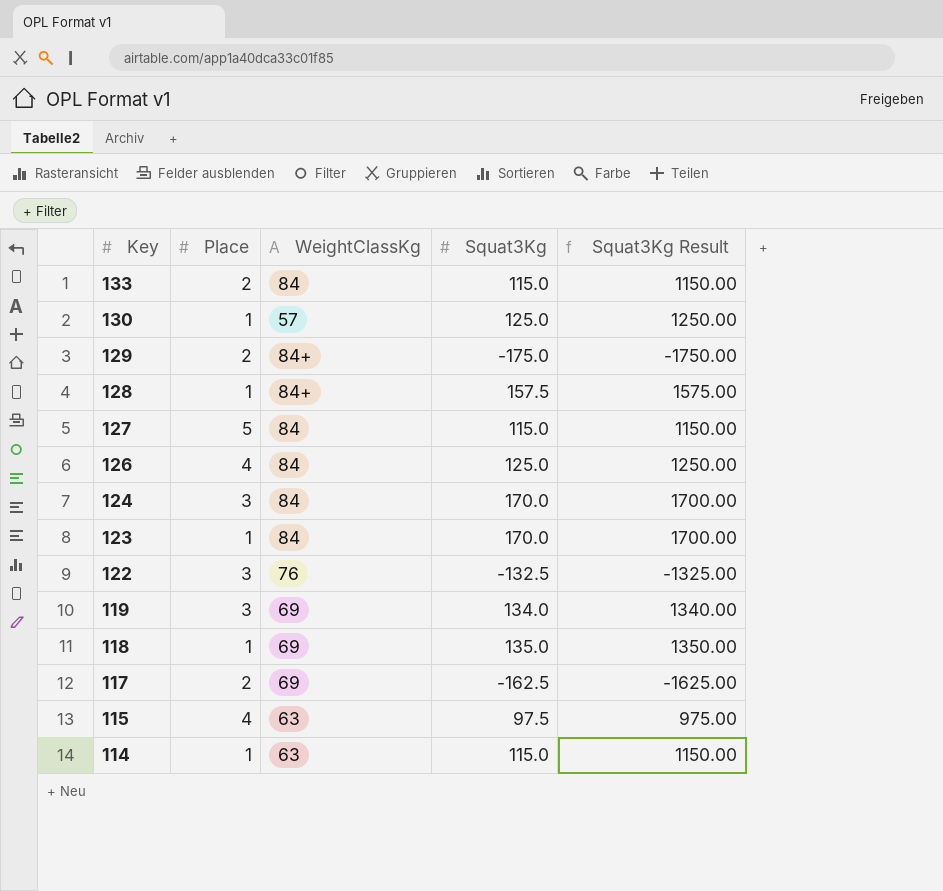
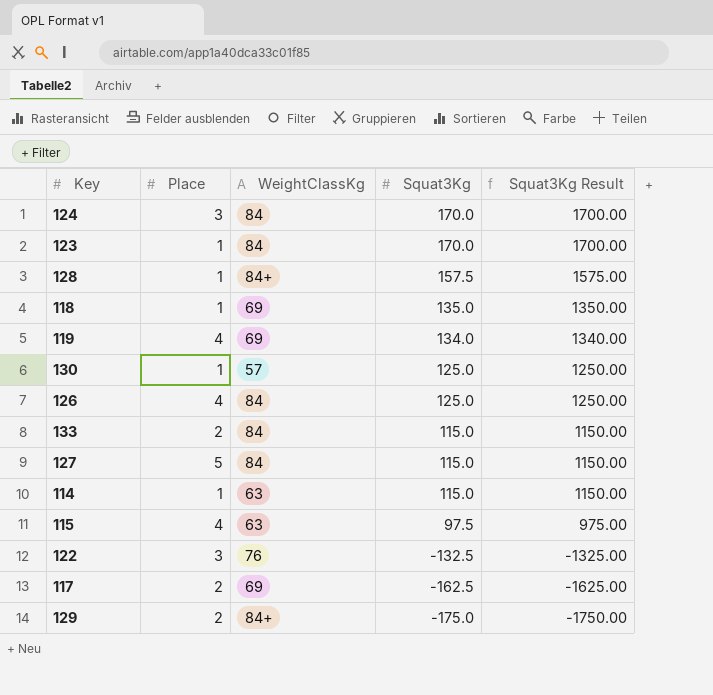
row order: Key descending -> Squat3Kg descending
119 | Place: 3 -> 4

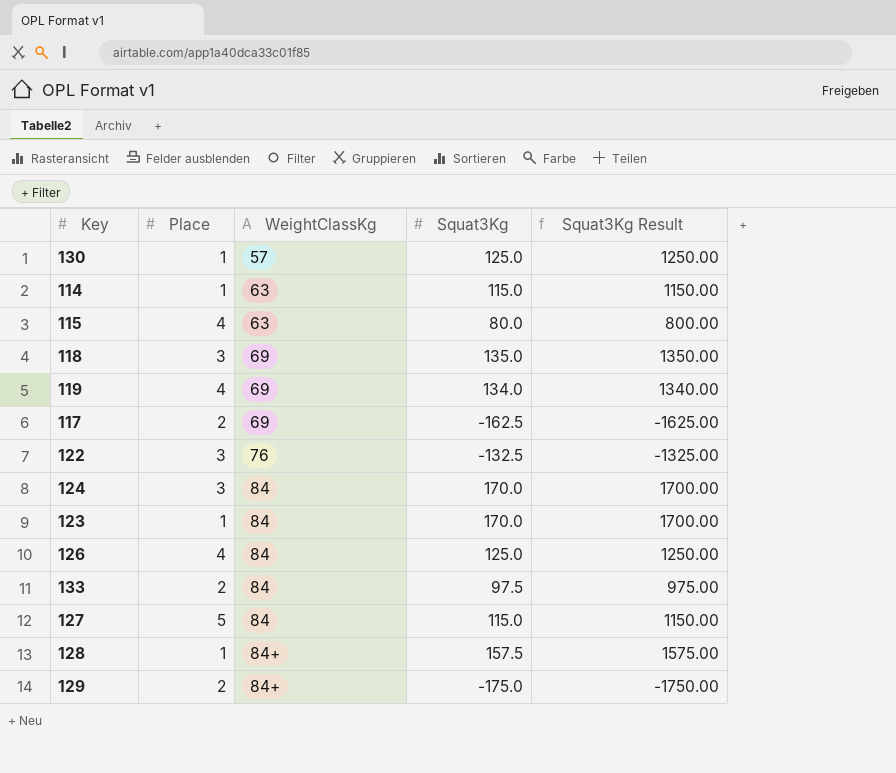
row order: Squat3Kg descending -> WeightClassKg ascending
115 | Squat3Kg: 97.5 -> 80.0
115 | Squat3Kg Result: 975.00 -> 800.00
118 | Place: 1 -> 3
133 | Squat3Kg: 115.0 -> 97.5
133 | Squat3Kg Result: 1150.00 -> 975.00

